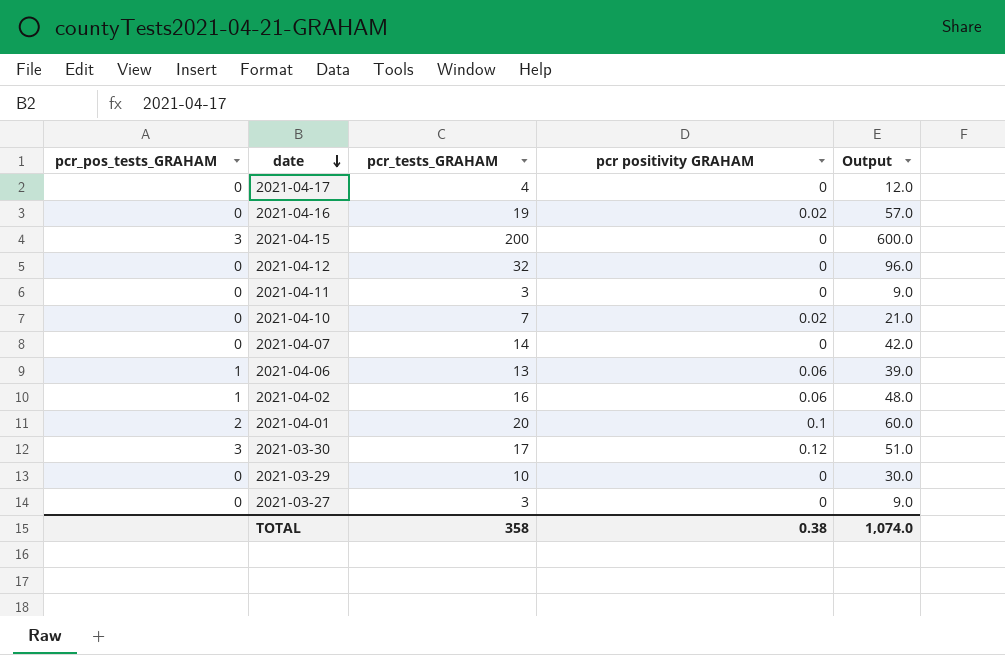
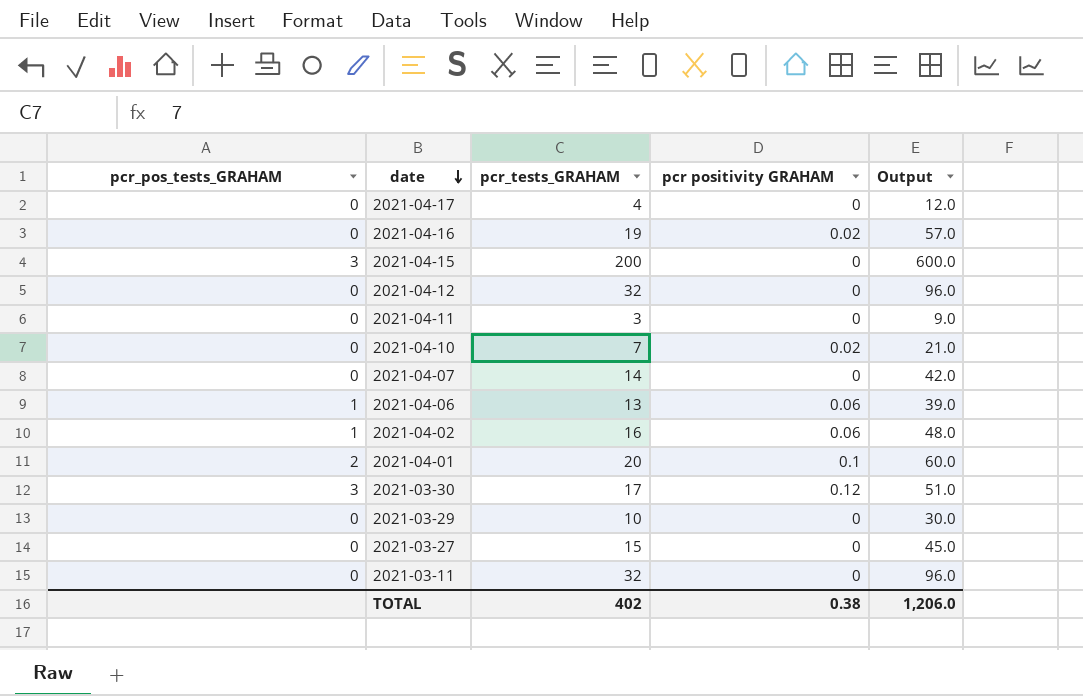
2021-03-27 | pcr_tests_GRAHAM: 3 -> 15
2021-03-27 | Output: 9.0 -> 45.0
row 2021-03-11: none -> 0 | 32 | 0 | 96.0
TOTAL | pcr_tests_GRAHAM: 358 -> 402
TOTAL | Output: 1,074.0 -> 1,206.0

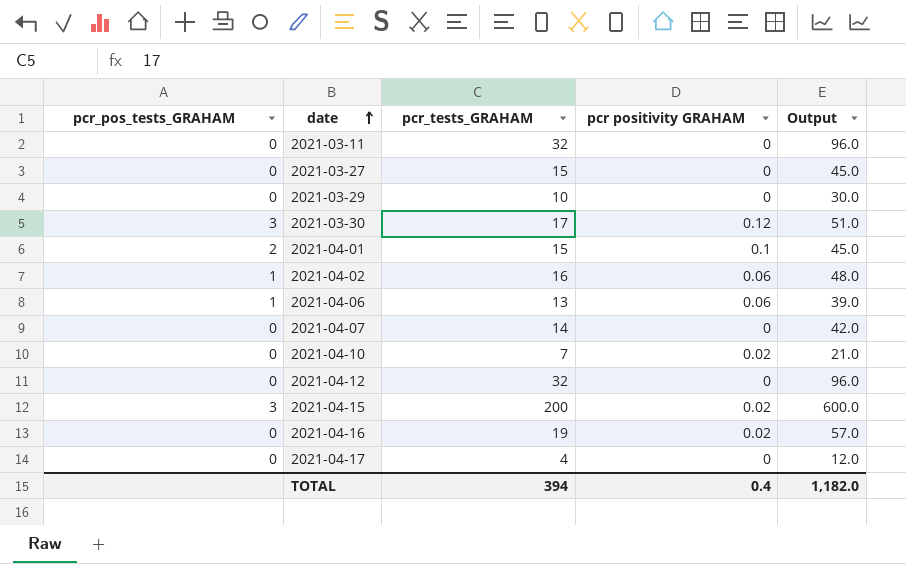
row order: date descending -> date ascending
row 2021-04-11: 0 | 3 | 0 | 9.0 -> none
2021-04-01 | pcr_tests_GRAHAM: 20 -> 15
2021-04-01 | Output: 60.0 -> 45.0
2021-04-15 | pcr positivity GRAHAM: 0 -> 0.02
TOTAL | pcr_tests_GRAHAM: 402 -> 394
TOTAL | pcr positivity GRAHAM: 0.38 -> 0.4
TOTAL | Output: 1,206.0 -> 1,182.0

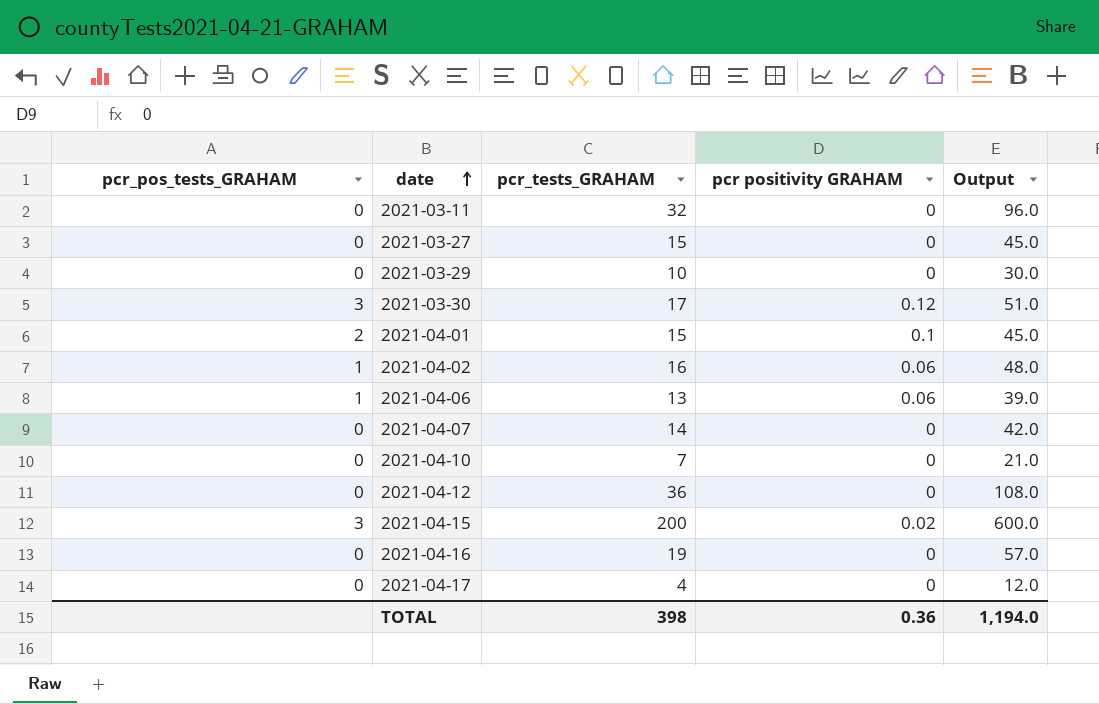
2021-04-10 | pcr positivity GRAHAM: 0.02 -> 0
2021-04-12 | pcr_tests_GRAHAM: 32 -> 36
2021-04-12 | Output: 96.0 -> 108.0
2021-04-16 | pcr positivity GRAHAM: 0.02 -> 0
TOTAL | pcr_tests_GRAHAM: 394 -> 398
TOTAL | pcr positivity GRAHAM: 0.4 -> 0.36
TOTAL | Output: 1,182.0 -> 1,194.0

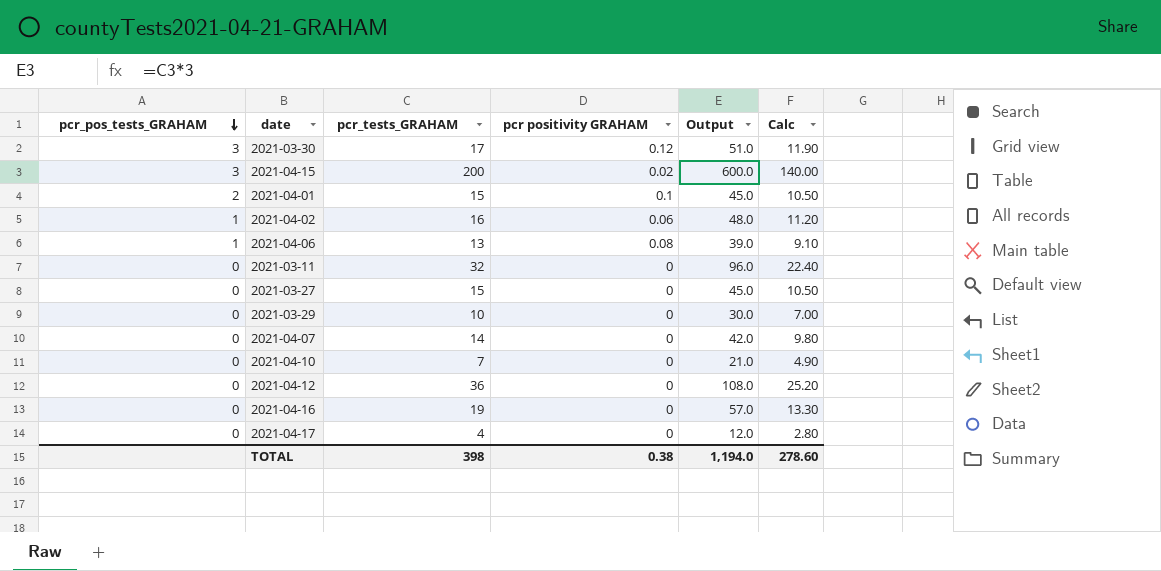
row order: date ascending -> pcr_pos_tests_GRAHAM descending
column Calc | formula: none -> [pcr_tests_GRAHAM] * 0.7
2021-04-06 | pcr positivity GRAHAM: 0.06 -> 0.08
TOTAL | pcr positivity GRAHAM: 0.36 -> 0.38

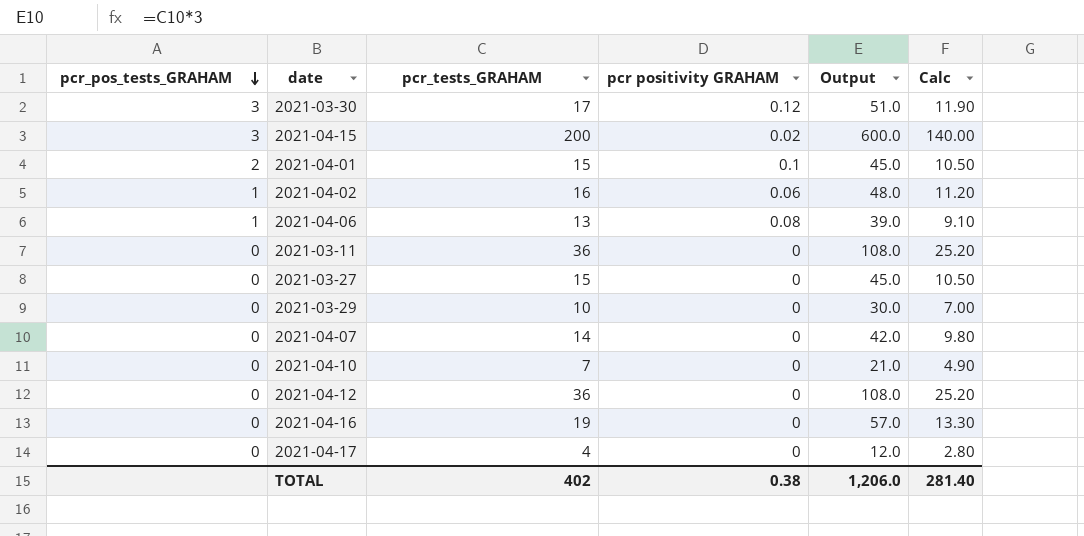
2021-03-11 | pcr_tests_GRAHAM: 32 -> 36
2021-03-11 | Output: 96.0 -> 108.0
2021-03-11 | Calc: 22.40 -> 25.20
TOTAL | pcr_tests_GRAHAM: 398 -> 402
TOTAL | Output: 1,194.0 -> 1,206.0
TOTAL | Calc: 278.60 -> 281.40

